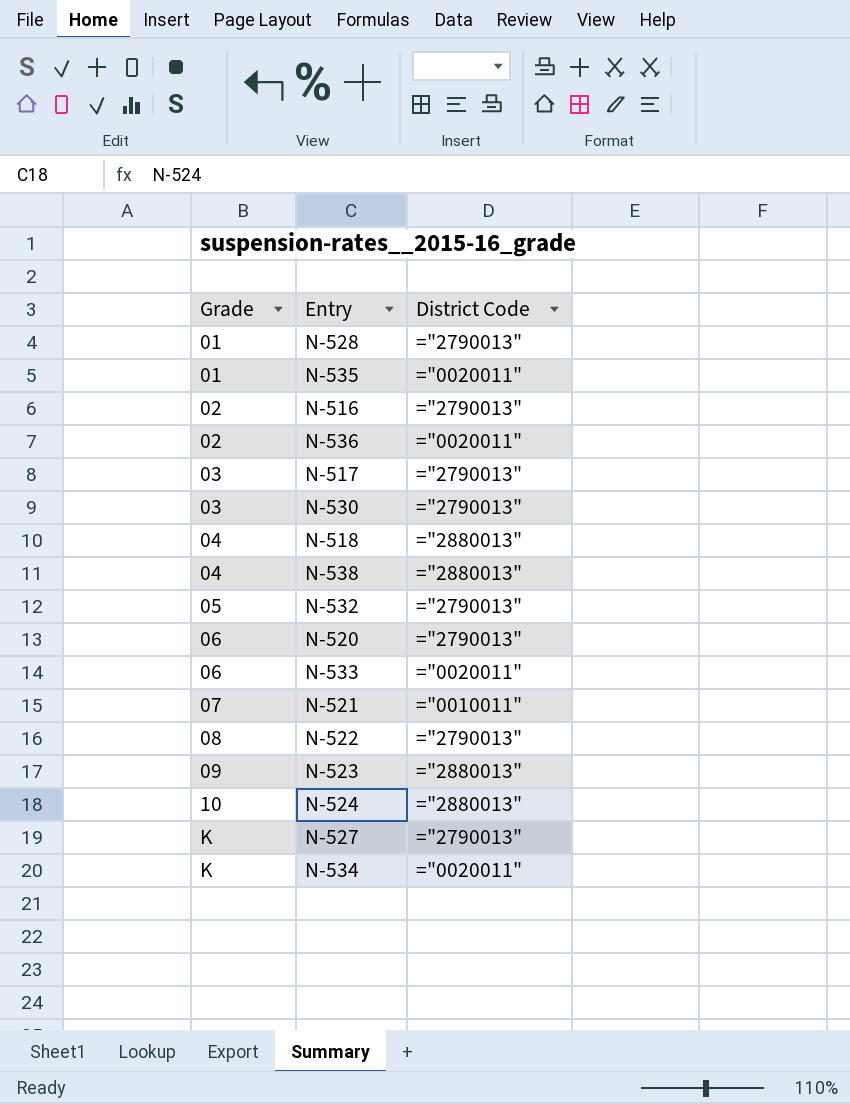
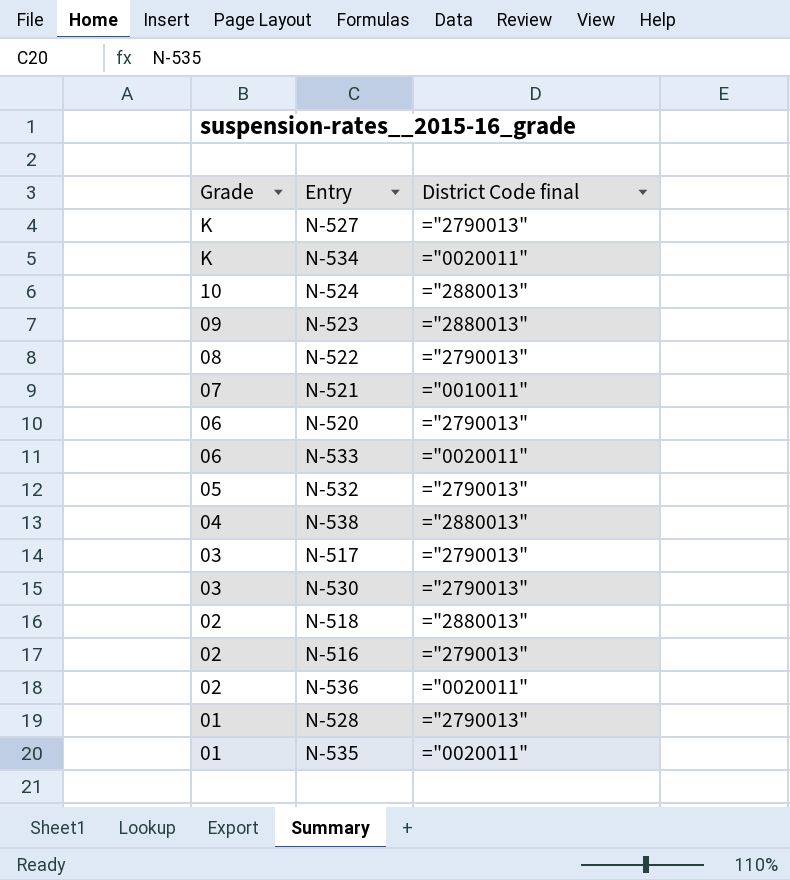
row order: Grade ascending -> Grade descending
column name: District Code -> District Code final
N-518 | Grade: 04 -> 02

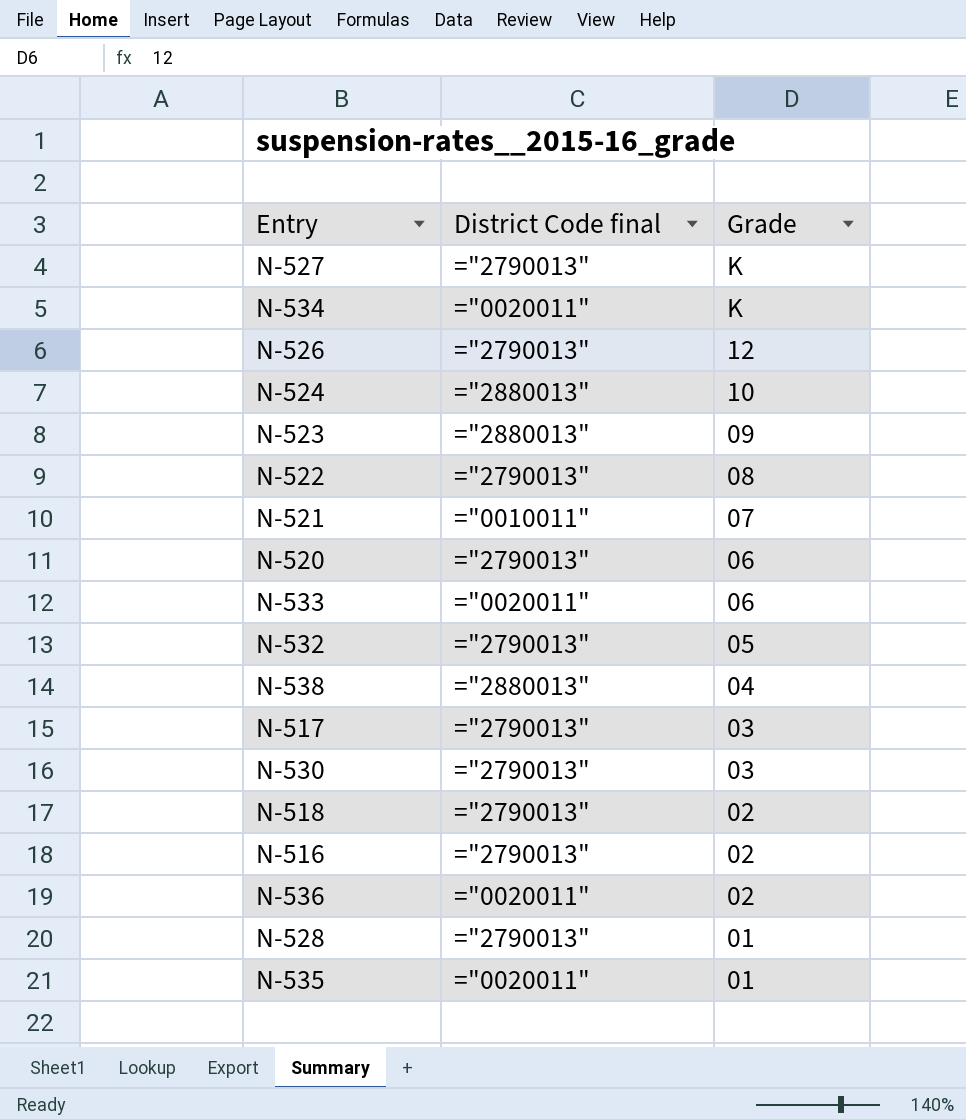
column Grade | position: 1 -> 3
row N-526: none -> ="2790013" | 12
N-518 | District Code final: ="2880013" -> ="2790013"

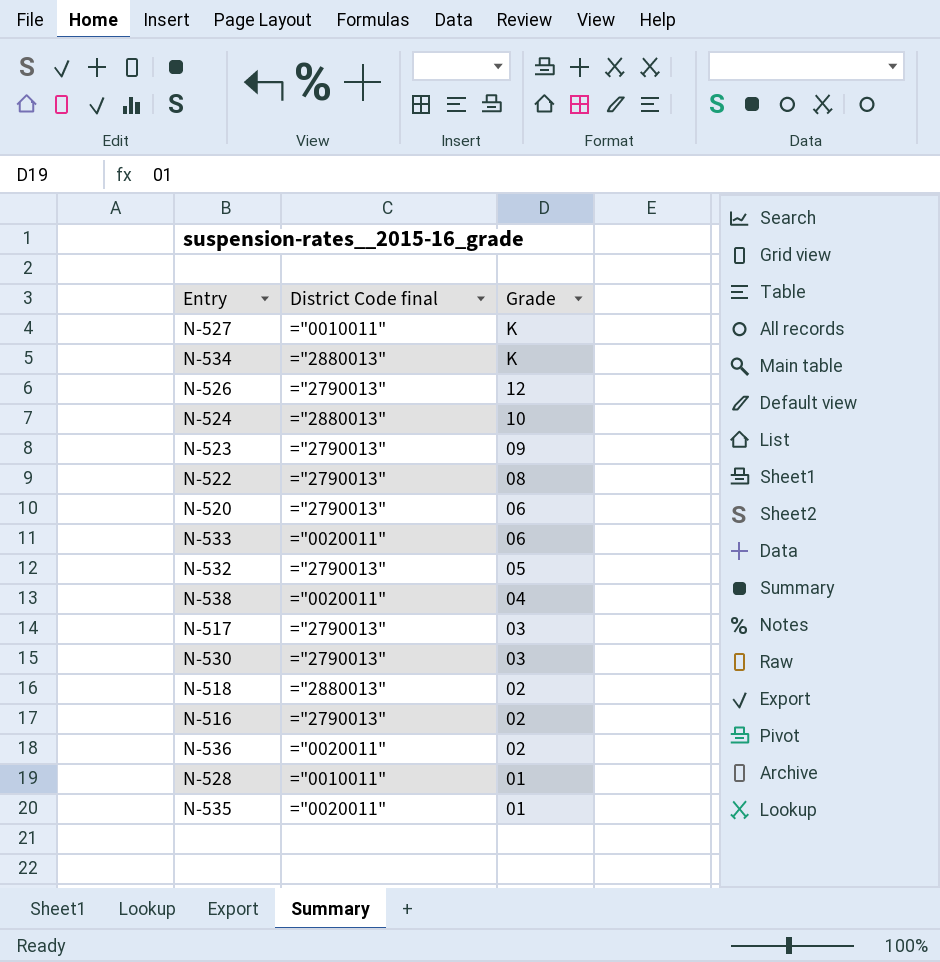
row N-521: ="0010011" | 07 -> none
N-527 | District Code final: ="2790013" -> ="0010011"
N-534 | District Code final: ="0020011" -> ="2880013"
N-523 | District Code final: ="2880013" -> ="2790013"
N-538 | District Code final: ="2880013" -> ="0020011"
N-518 | District Code final: ="2790013" -> ="2880013"
N-528 | District Code final: ="2790013" -> ="0010011"

